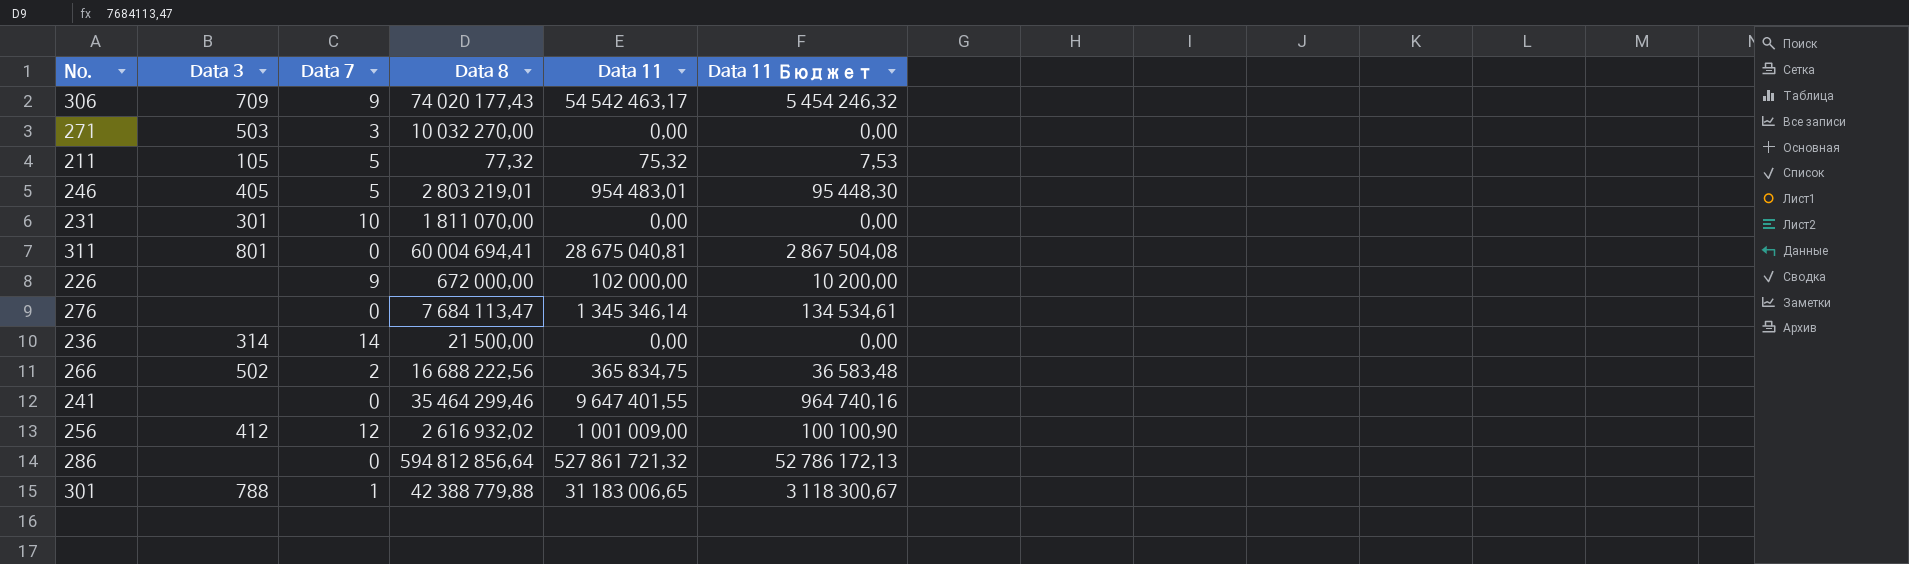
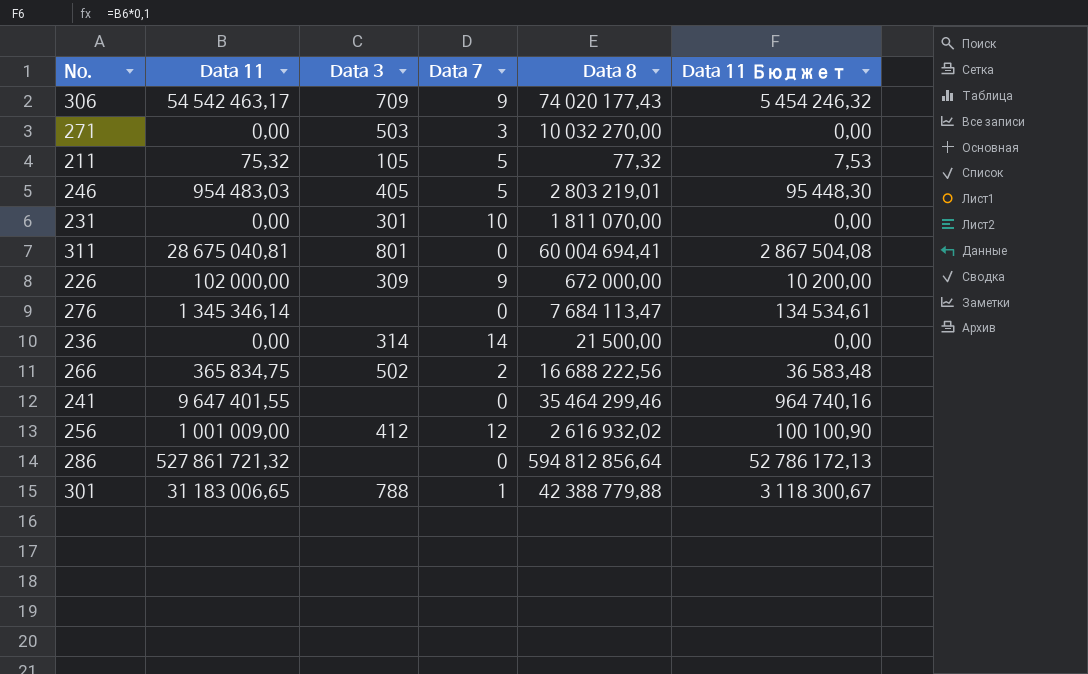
column Data 11 | position: 5 -> 2
246 | Data 11: 954 483,01 -> 954 483,03
226 | Data 3: none -> 309

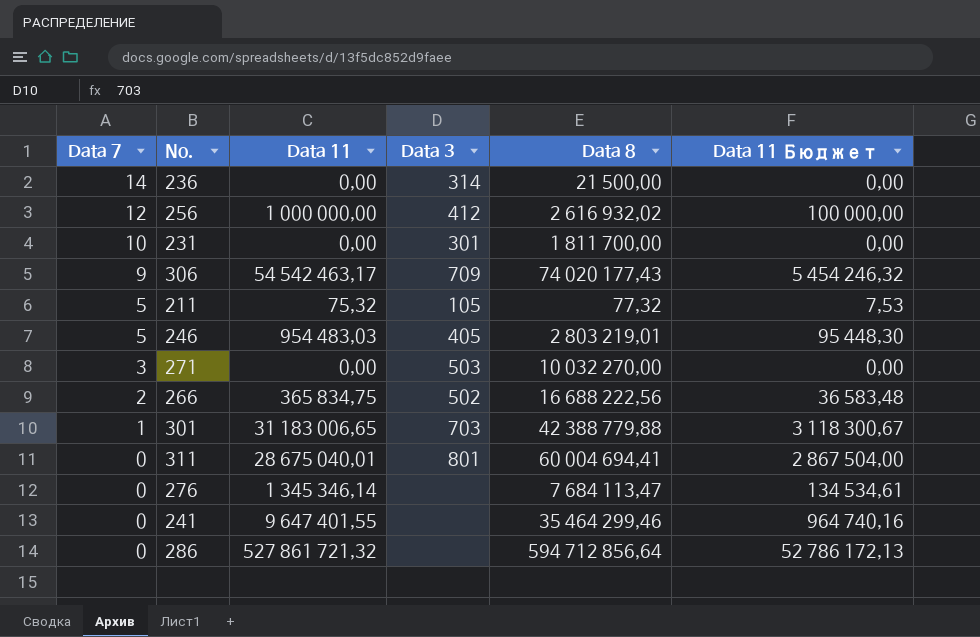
row order: none -> Data 7 descending
column Data 7 | position: 4 -> 1
row 226: 102 000,00 | 309 | 9 | 672 000,00 | 10 200,00 -> none
256 | Data 11: 1 001 009,00 -> 1 000 000,00
256 | Data 11 Бюджет: 100 100,90 -> 100 000,00
231 | Data 8: 1 811 070,00 -> 1 811 700,00
301 | Data 3: 788 -> 703
311 | Data 11: 28 675 040,81 -> 28 675 040,01
311 | Data 11 Бюджет: 2 867 504,08 -> 2 867 504,00
286 | Data 8: 594 812 856,64 -> 594 712 856,64

